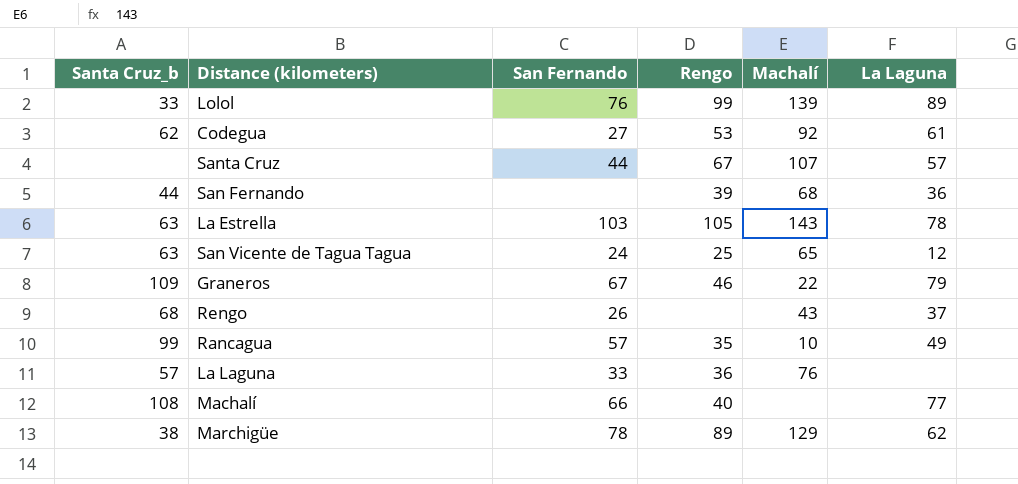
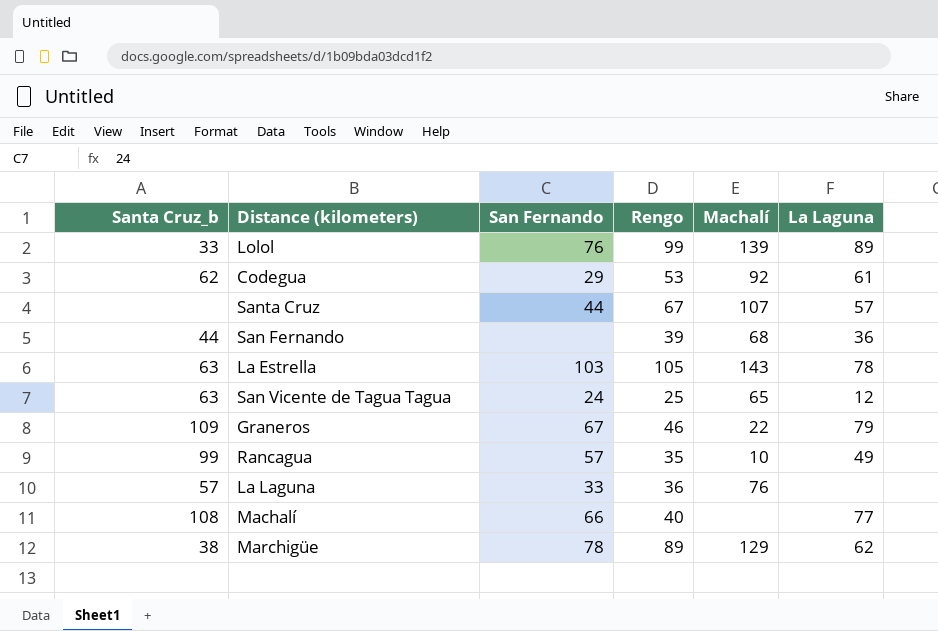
row Rengo: 68 | 26 | none | 43 | 37 -> none
Codegua | San Fernando: 27 -> 29

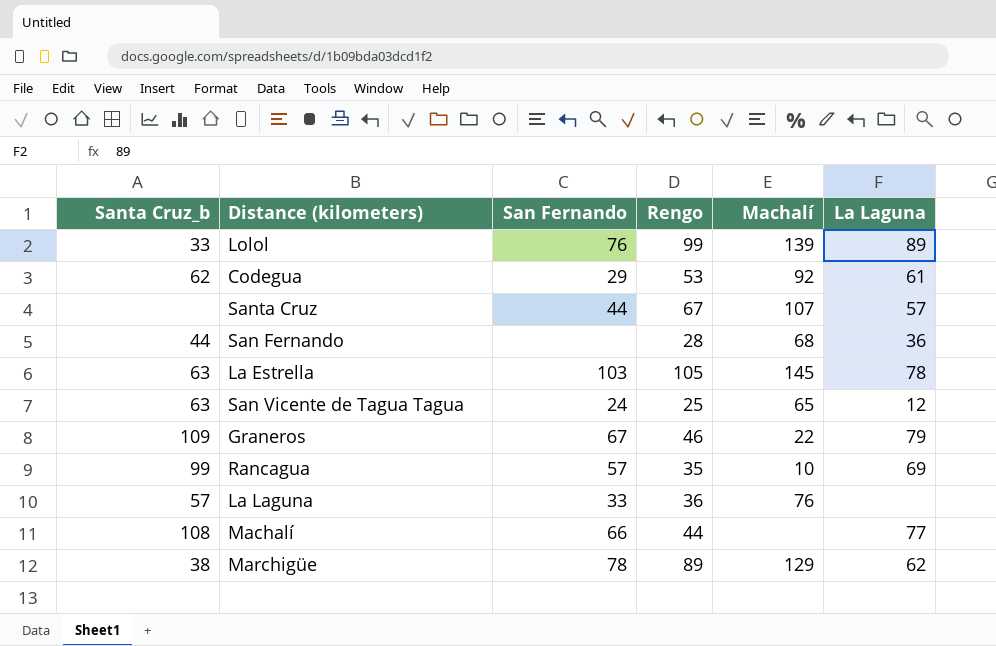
San Fernando | Rengo: 39 -> 28
La Estrella | Machalí: 143 -> 145
Rancagua | La Laguna: 49 -> 69
Machalí | Rengo: 40 -> 44

